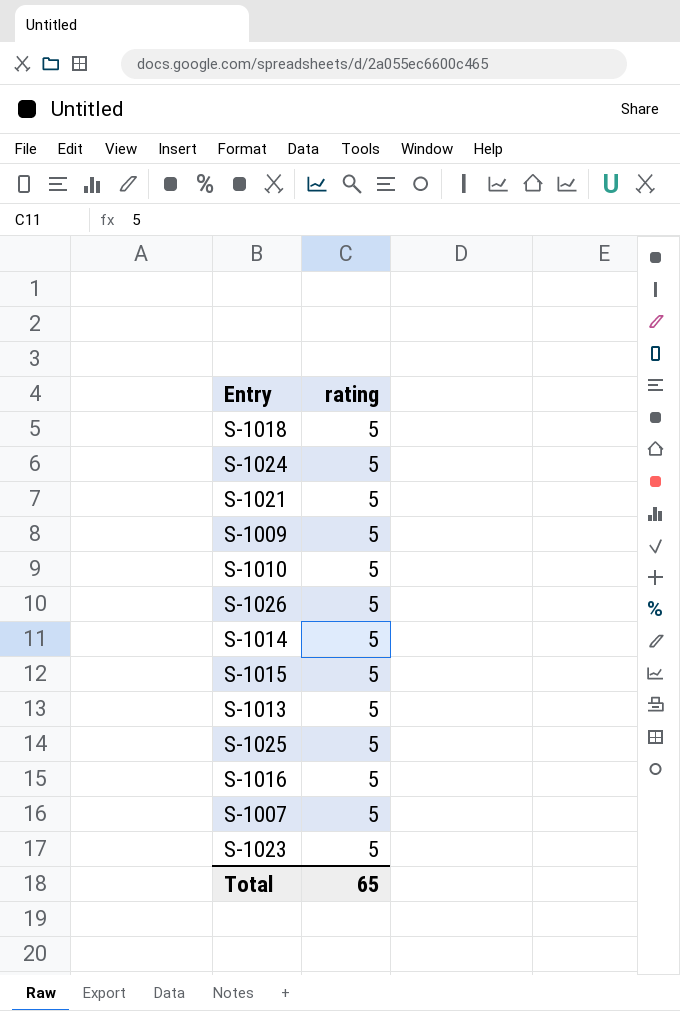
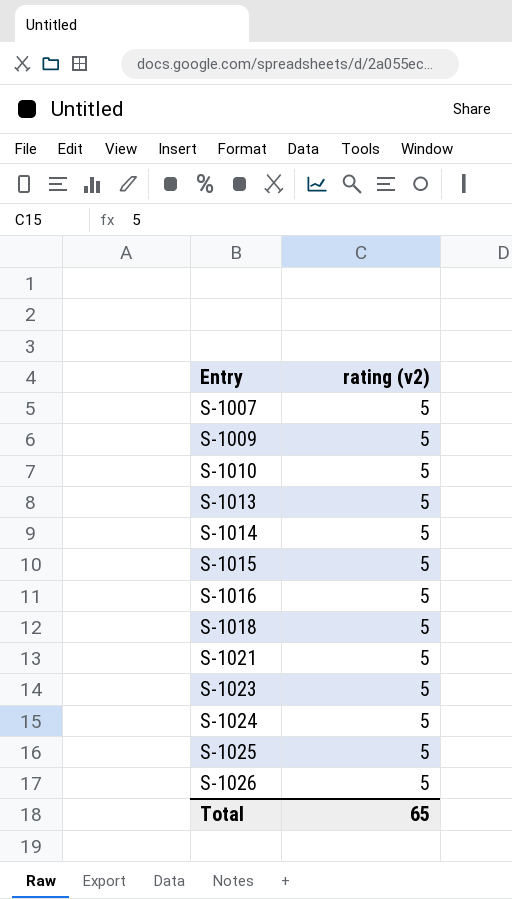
row order: none -> Entry ascending
column name: rating -> rating (v2)

